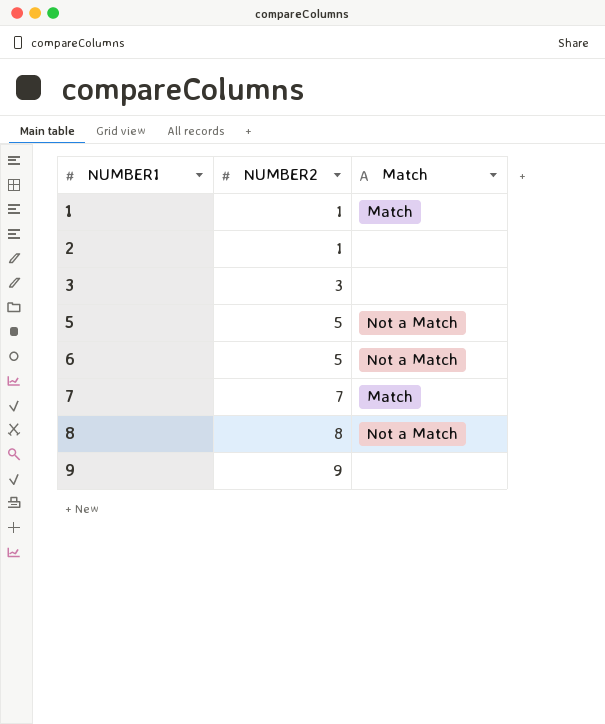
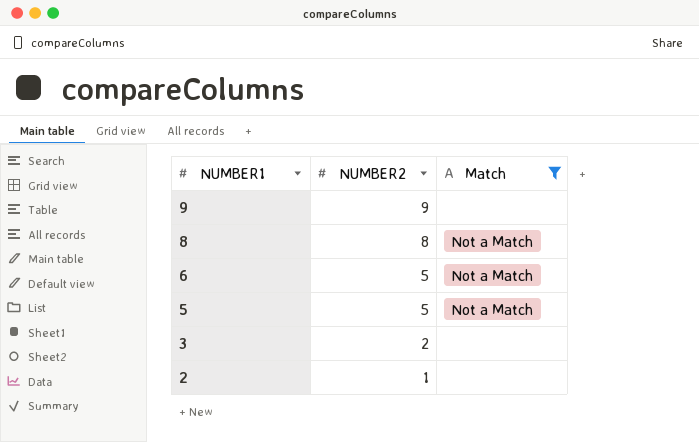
filter: none -> Match != Match
row order: NUMBER1 ascending -> NUMBER1 descending
3 | NUMBER2: 3 -> 2

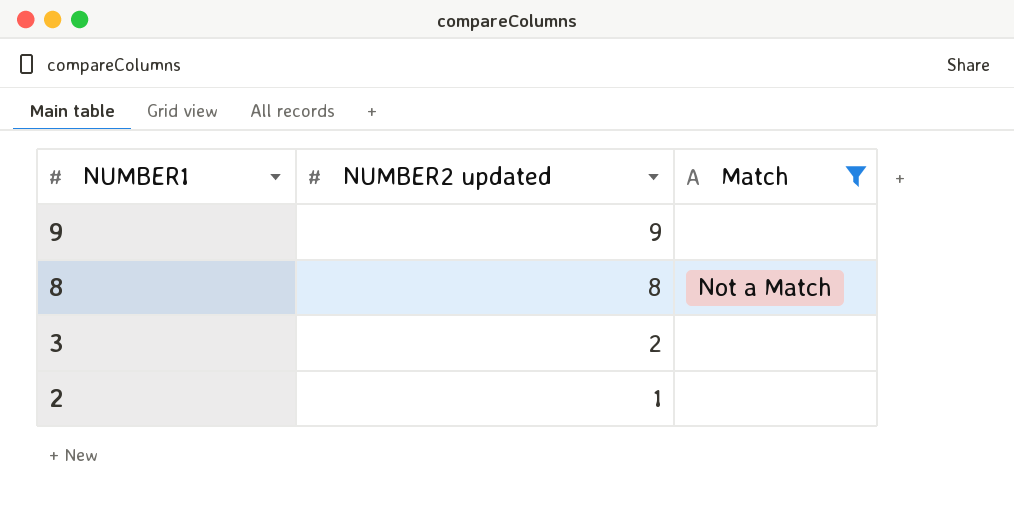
column name: NUMBER2 -> NUMBER2 updated
row 6: 5 | Not a Match -> none
row 5: 5 | Not a Match -> none

